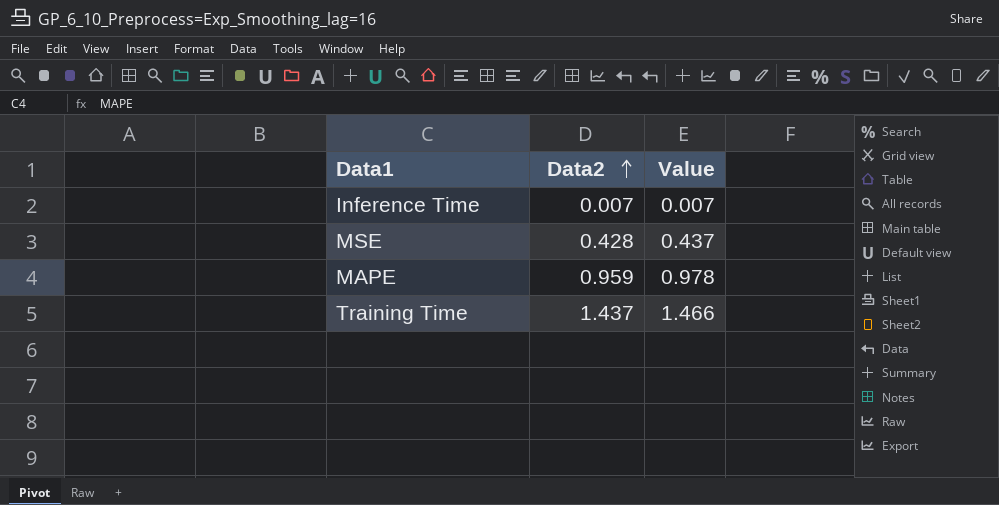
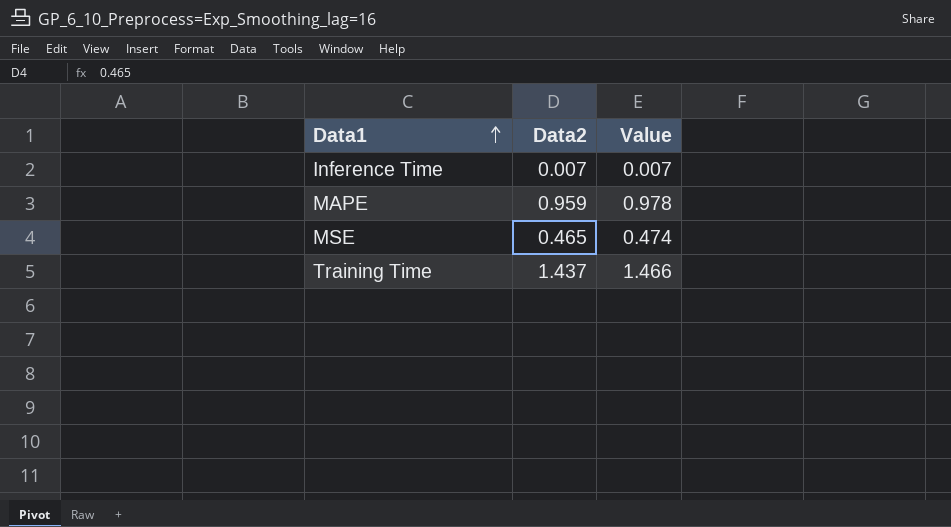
row order: Data2 ascending -> Data1 ascending
MSE | Data2: 0.428 -> 0.465
MSE | Value: 0.437 -> 0.474

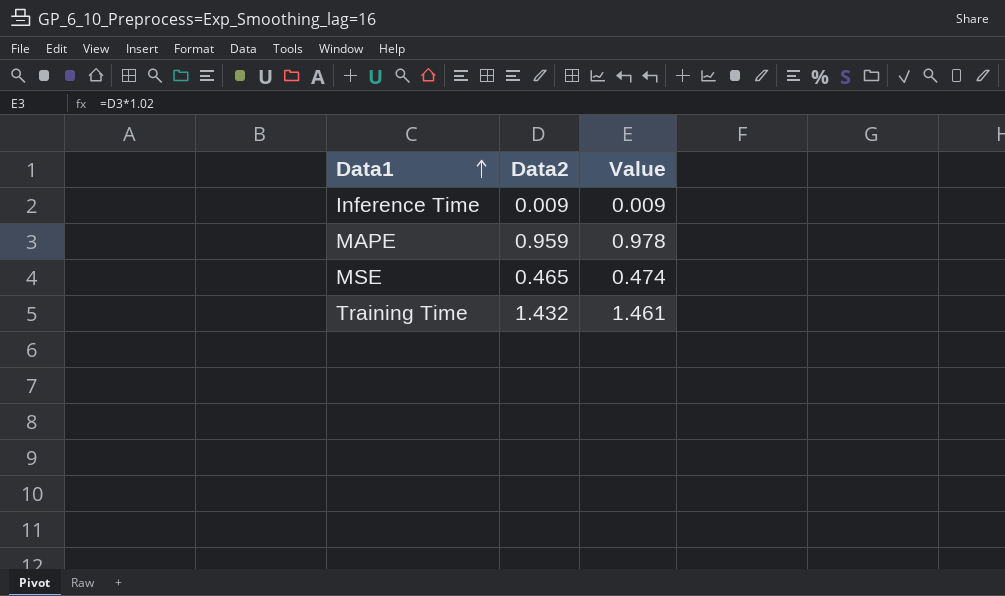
Inference Time | Data2: 0.007 -> 0.009
Inference Time | Value: 0.007 -> 0.009
Training Time | Data2: 1.437 -> 1.432
Training Time | Value: 1.466 -> 1.461

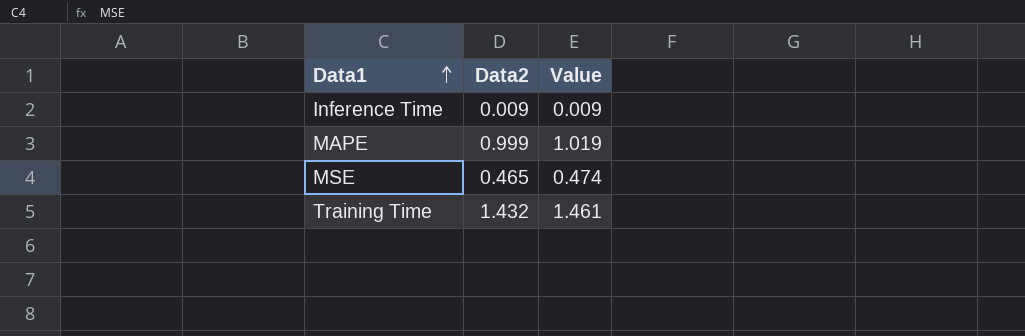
MAPE | Data2: 0.959 -> 0.999
MAPE | Value: 0.978 -> 1.019

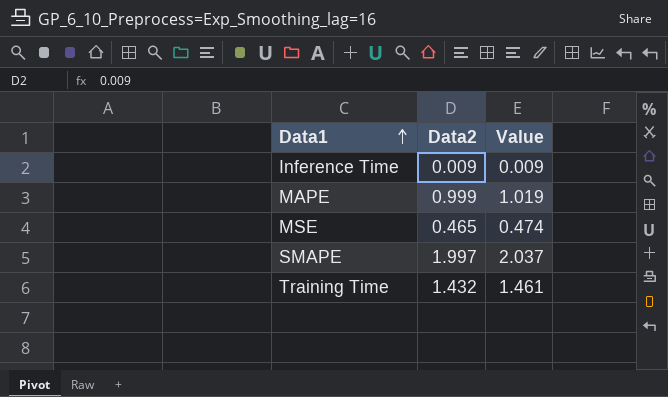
row SMAPE: none -> 1.997 | 2.037

